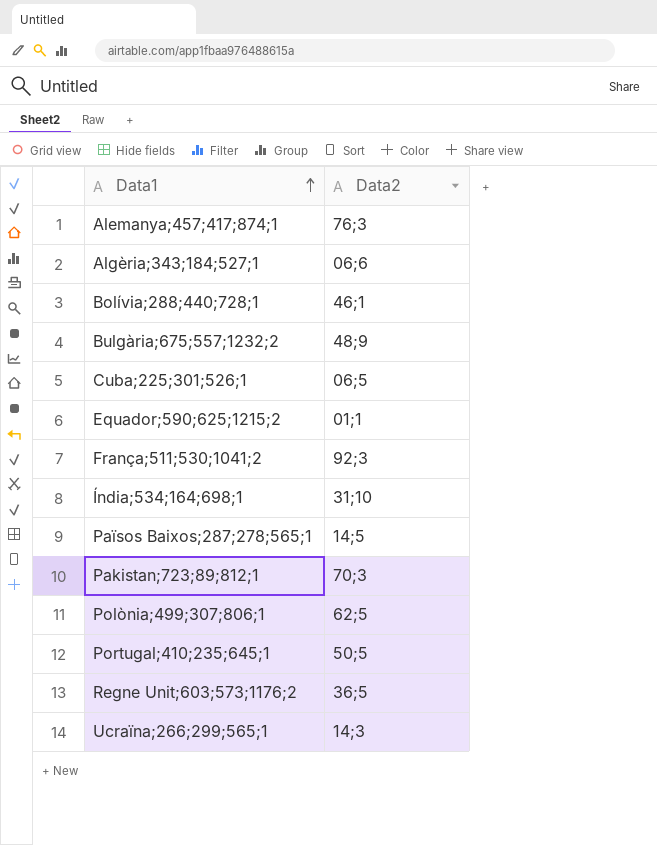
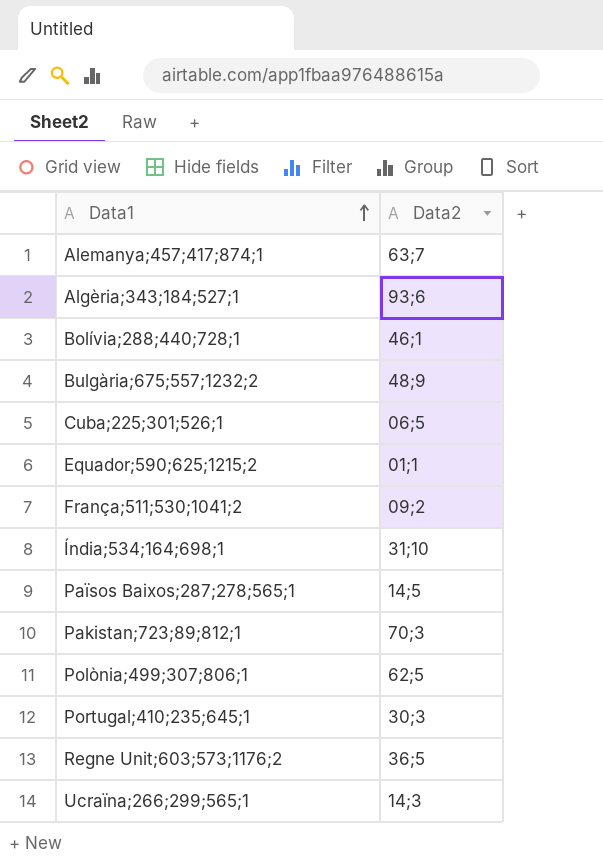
Alemanya;457;417;874;1 | Data2: 76;3 -> 63;7
Algèria;343;184;527;1 | Data2: 06;6 -> 93;6
França;511;530;1041;2 | Data2: 92;3 -> 09;2
Portugal;410;235;645;1 | Data2: 50;5 -> 30;3

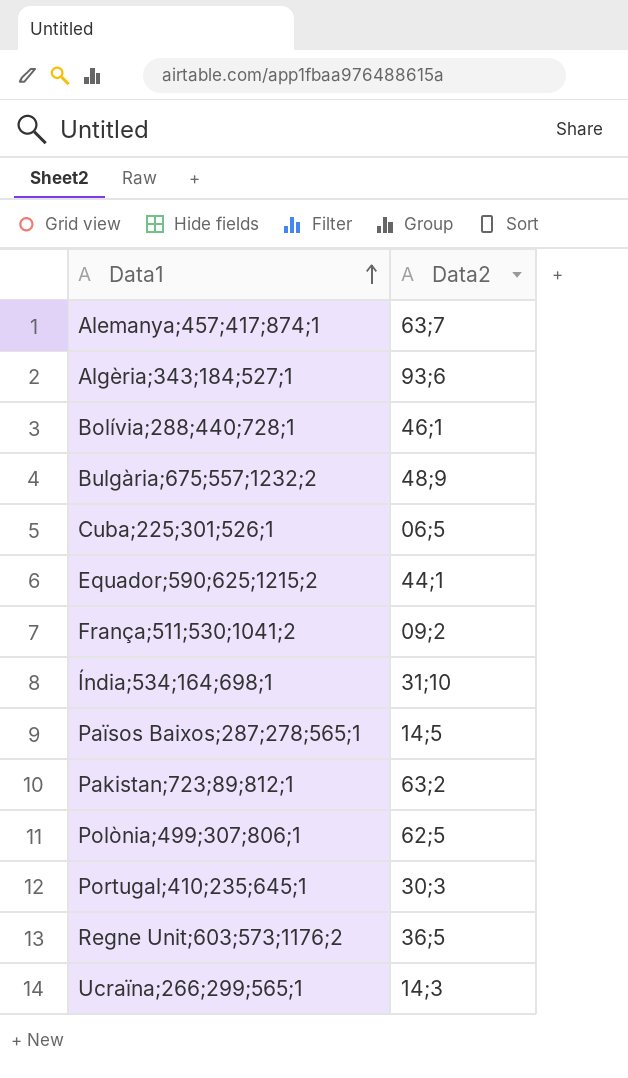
Equador;590;625;1215;2 | Data2: 01;1 -> 44;1
Pakistan;723;89;812;1 | Data2: 70;3 -> 63;2

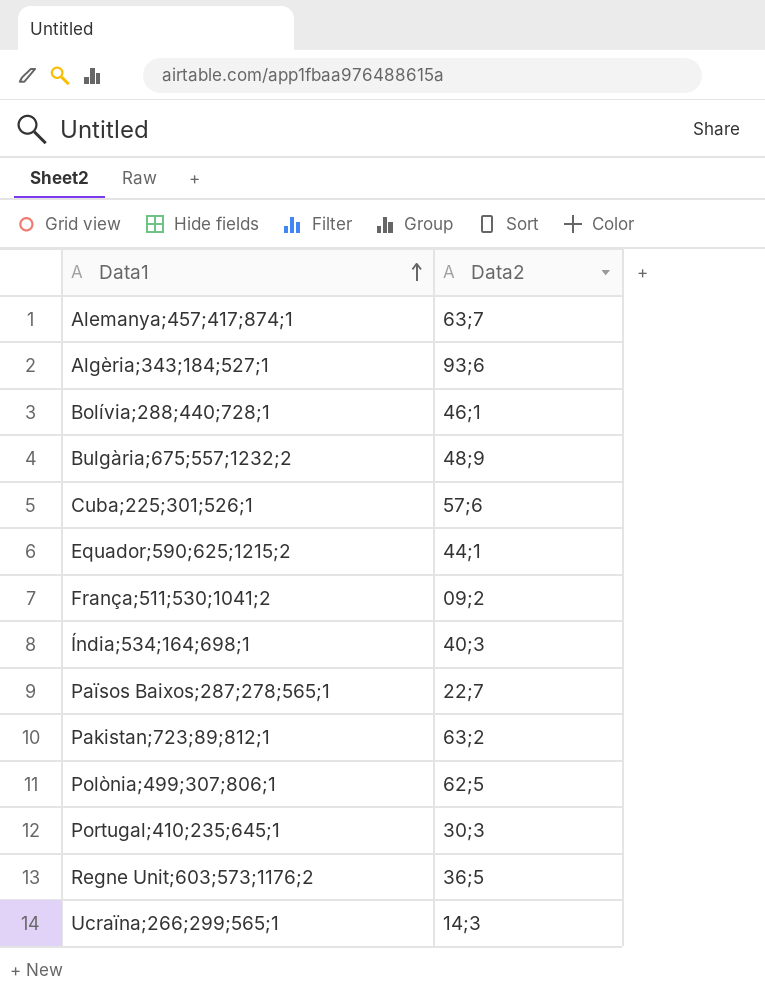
Cuba;225;301;526;1 | Data2: 06;5 -> 57;6
Índia;534;164;698;1 | Data2: 31;10 -> 40;3
Països Baixos;287;278;565;1 | Data2: 14;5 -> 22;7

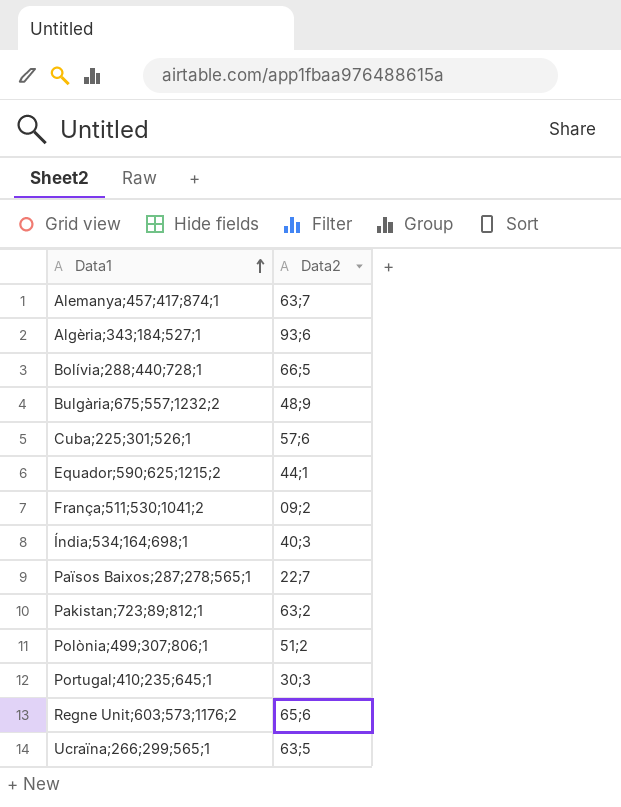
Bolívia;288;440;728;1 | Data2: 46;1 -> 66;5
Polònia;499;307;806;1 | Data2: 62;5 -> 51;2
Regne Unit;603;573;1176;2 | Data2: 36;5 -> 65;6
Ucraïna;266;299;565;1 | Data2: 14;3 -> 63;5

